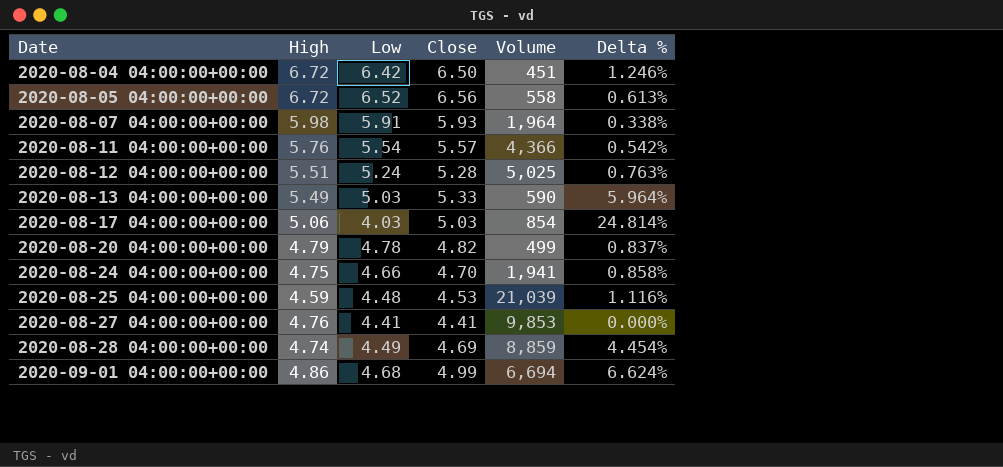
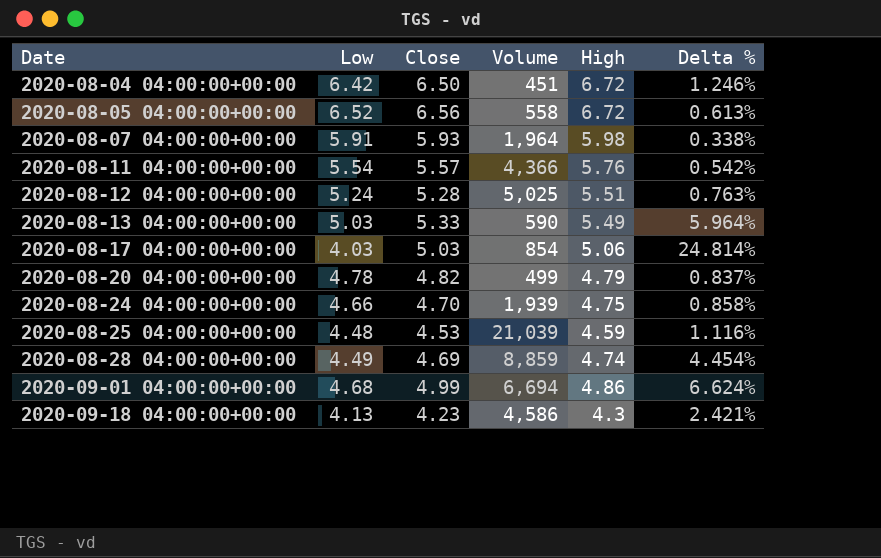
column High | position: 2 -> 5
row 2020-08-27 04:00:00+00:00: 4.76 | 4.41 | 4.41 | 9,853 | 0.000% -> none
2020-08-24 04:00:00+00:00 | Volume: 1,941 -> 1,939
row 2020-09-18 04:00:00+00:00: none -> 4.13 | 4.23 | 4,586 | 4.3 | 2.421%

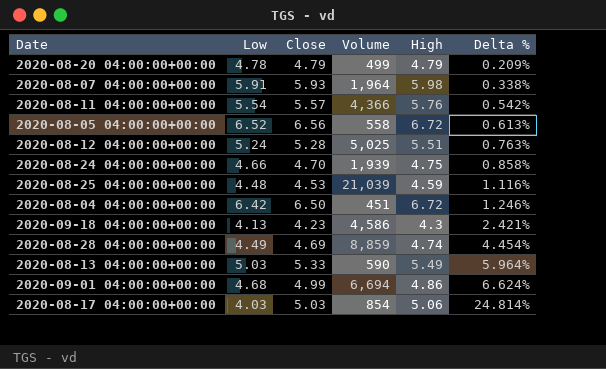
row order: Date ascending -> Delta % ascending
2020-08-20 04:00:00+00:00 | Close: 4.82 -> 4.79
2020-08-20 04:00:00+00:00 | Delta %: 0.837% -> 0.209%

